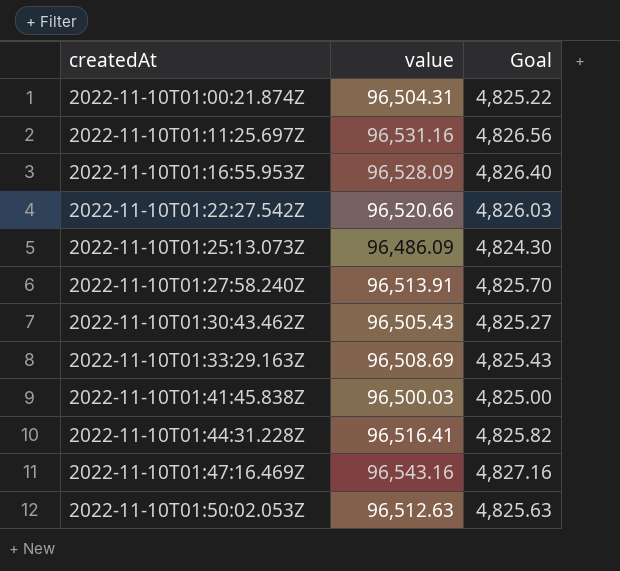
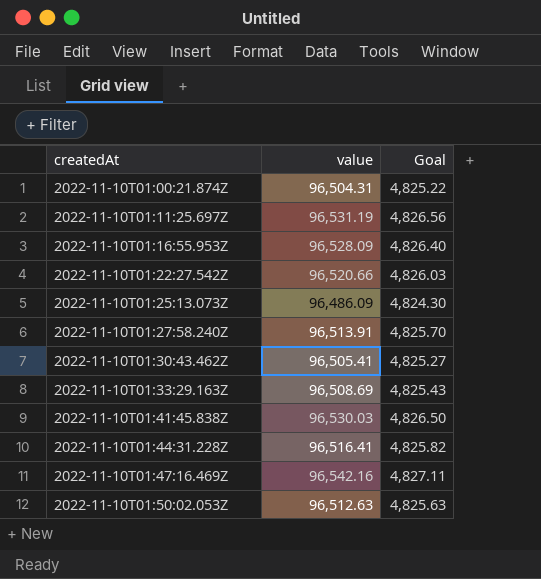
2022-11-10T01:11:25.697Z | value: 96,531.16 -> 96,531.19
2022-11-10T01:30:43.462Z | value: 96,505.43 -> 96,505.41
2022-11-10T01:41:45.838Z | value: 96,500.03 -> 96,530.03
2022-11-10T01:41:45.838Z | Goal: 4,825.00 -> 4,826.50
2022-11-10T01:47:16.469Z | value: 96,543.16 -> 96,542.16
2022-11-10T01:47:16.469Z | Goal: 4,827.16 -> 4,827.11

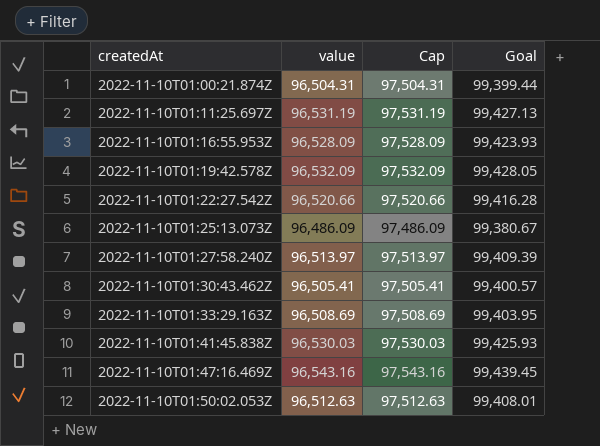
column Cap | formula: none -> [value] + 1000
column Goal | formula: [value] * 0.05 -> [value] * 1.03
row 2022-11-10T01:44:31.228Z: 96,516.41 | 4,825.82 -> none
row 2022-11-10T01:19:42.578Z: none -> 96,532.09 | 97,532.09 | 99,428.05
2022-11-10T01:27:58.240Z | value: 96,513.91 -> 96,513.97
2022-11-10T01:47:16.469Z | value: 96,542.16 -> 96,543.16

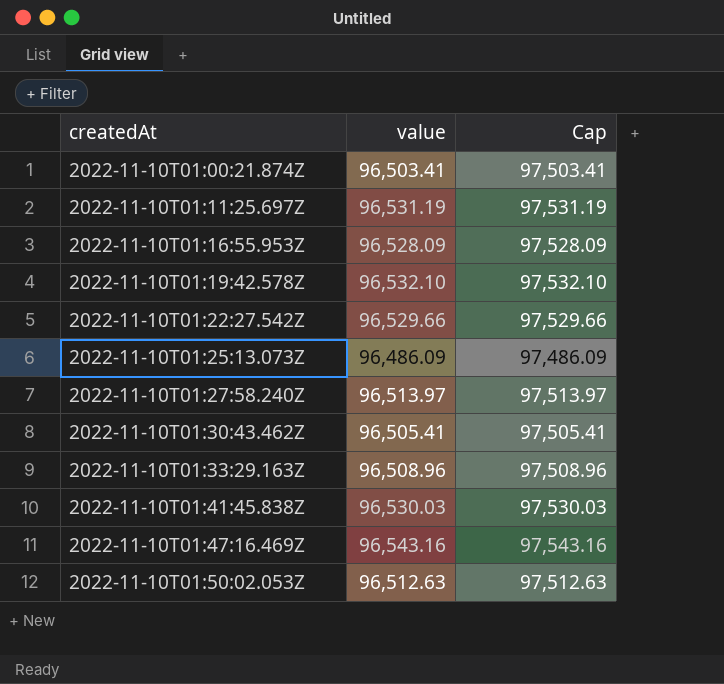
column Goal | formula: [value] * 1.03 -> none
2022-11-10T01:00:21.874Z | value: 96,504.31 -> 96,503.41
2022-11-10T01:00:21.874Z | Cap: 97,504.31 -> 97,503.41
2022-11-10T01:19:42.578Z | value: 96,532.09 -> 96,532.10
2022-11-10T01:19:42.578Z | Cap: 97,532.09 -> 97,532.10
2022-11-10T01:22:27.542Z | value: 96,520.66 -> 96,529.66
2022-11-10T01:22:27.542Z | Cap: 97,520.66 -> 97,529.66
2022-11-10T01:33:29.163Z | value: 96,508.69 -> 96,508.96
2022-11-10T01:33:29.163Z | Cap: 97,508.69 -> 97,508.96

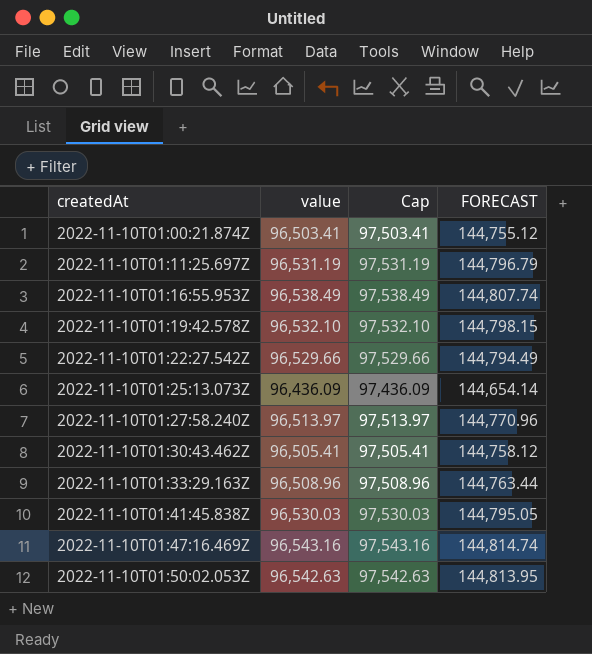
column FORECAST | formula: none -> [value] * 1.5
2022-11-10T01:16:55.953Z | value: 96,528.09 -> 96,538.49
2022-11-10T01:16:55.953Z | Cap: 97,528.09 -> 97,538.49
2022-11-10T01:25:13.073Z | value: 96,486.09 -> 96,436.09
2022-11-10T01:25:13.073Z | Cap: 97,486.09 -> 97,436.09
2022-11-10T01:50:02.053Z | value: 96,512.63 -> 96,542.63
2022-11-10T01:50:02.053Z | Cap: 97,512.63 -> 97,542.63

